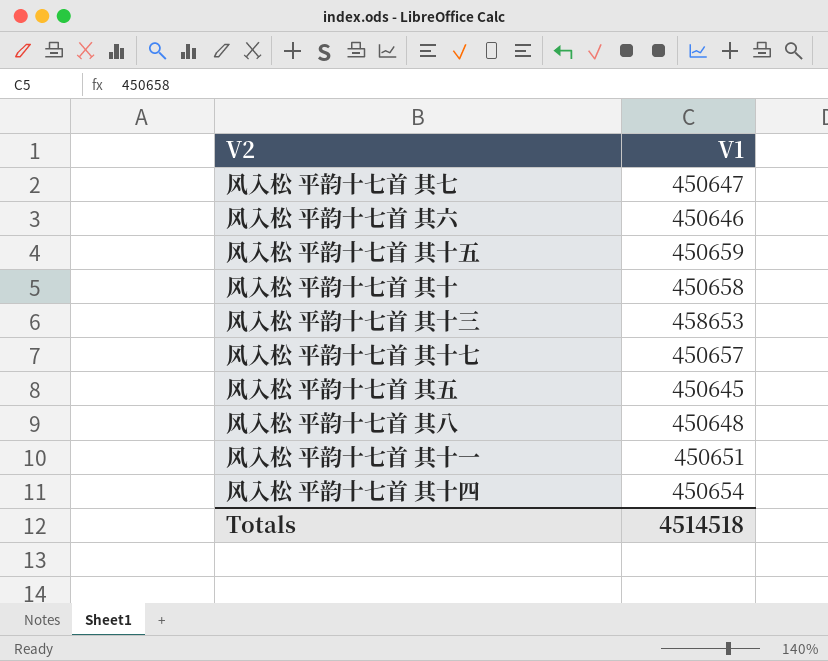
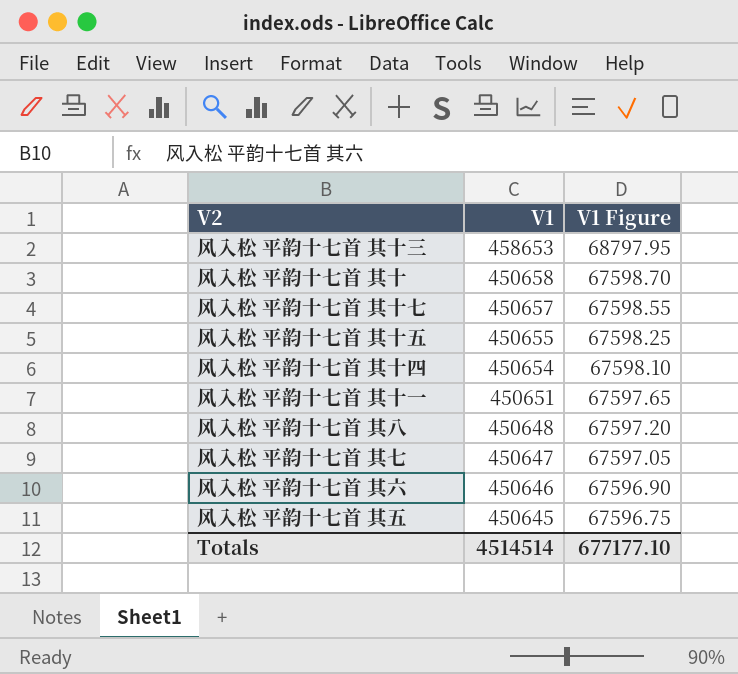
row order: none -> V1 descending
column V1 Figure | formula: none -> [V1] * 0.15
风入松 平韵十七首 其十五 | V1: 450659 -> 450655
Totals | V1: 4514518 -> 4514514

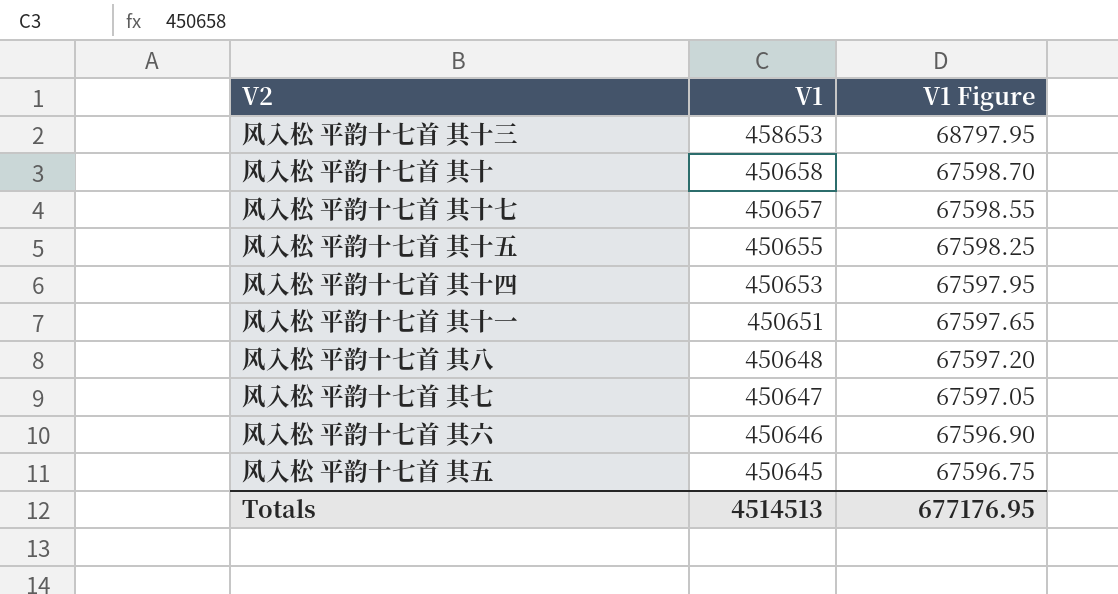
风入松 平韵十七首 其十四 | V1: 450654 -> 450653
风入松 平韵十七首 其十四 | V1 Figure: 67598.10 -> 67597.95
Totals | V1: 4514514 -> 4514513
Totals | V1 Figure: 677177.10 -> 677176.95

